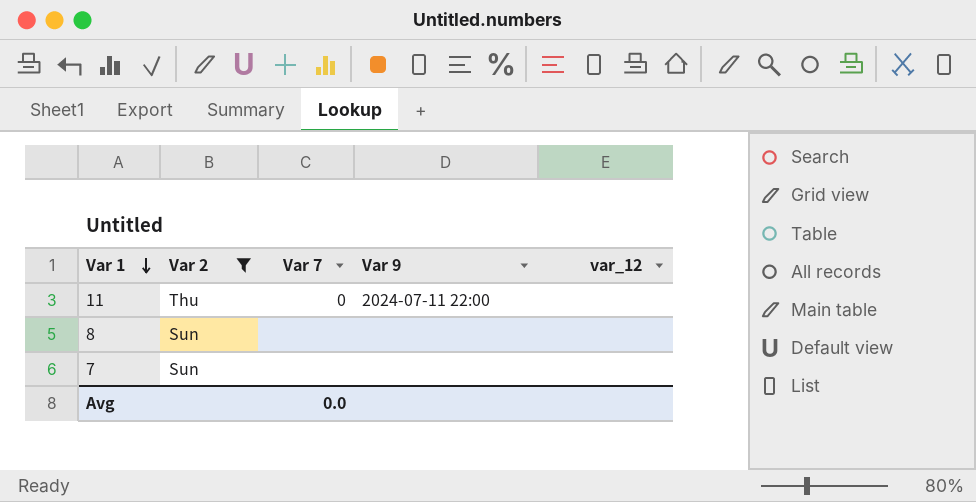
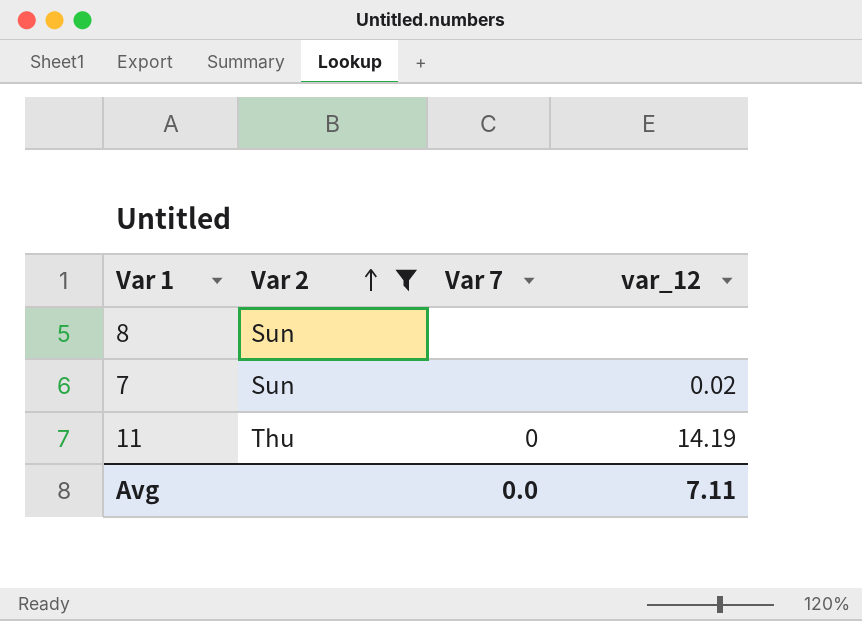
row order: Var 1 descending -> Var 2 ascending
column Var 9 | position: 4 -> none
7 | var_12: none -> 0.02
11 | var_12: none -> 14.19
Avg | var_12: none -> 7.11

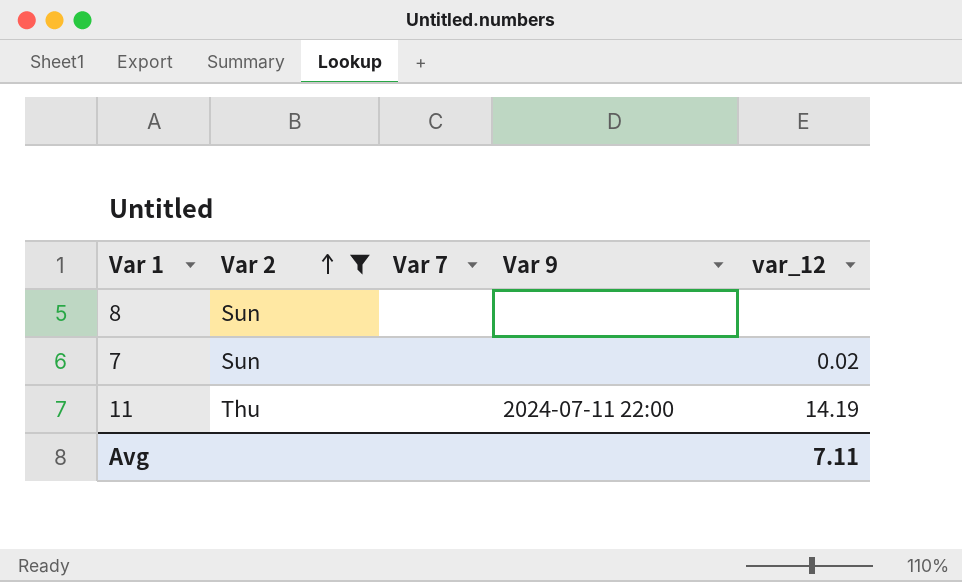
column Var 9 | position: none -> 4
11 | Var 7: 0 -> none
Avg | Var 7: 0.0 -> none

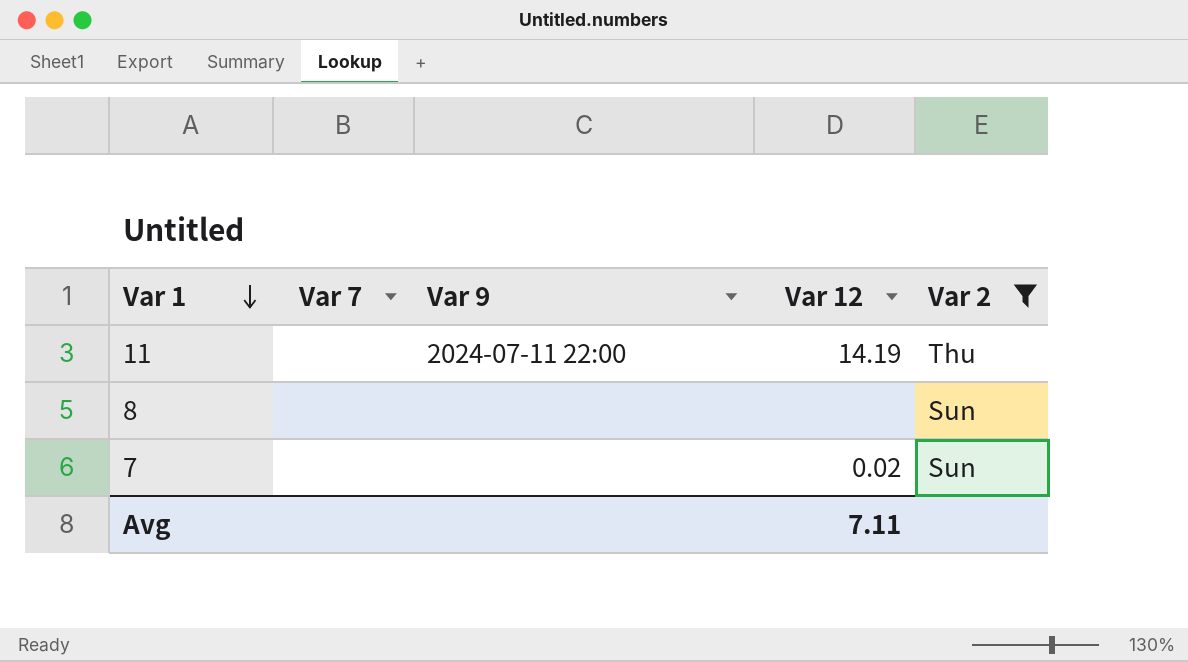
row order: Var 2 ascending -> Var 1 descending
column name: var_12 -> Var 12
column Var 2 | position: 2 -> 5

